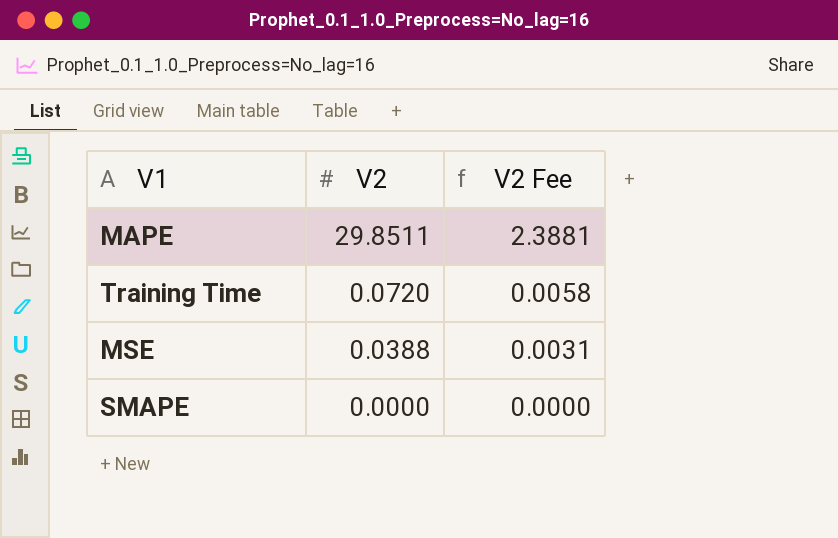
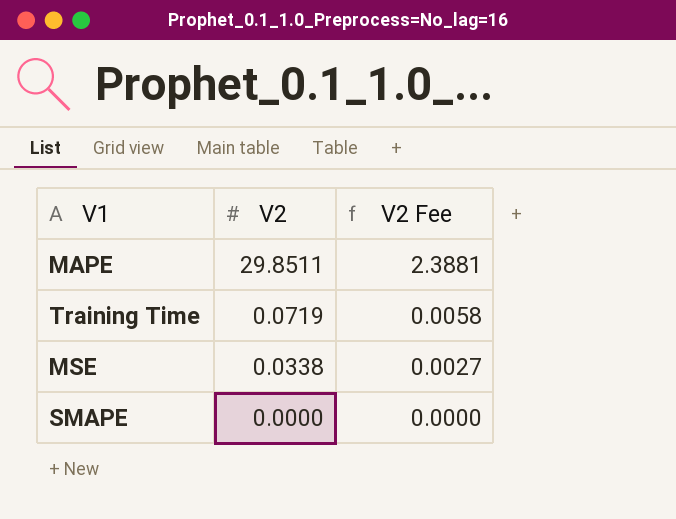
Training Time | V2: 0.0720 -> 0.0719
MSE | V2: 0.0388 -> 0.0338
MSE | V2 Fee: 0.0031 -> 0.0027

